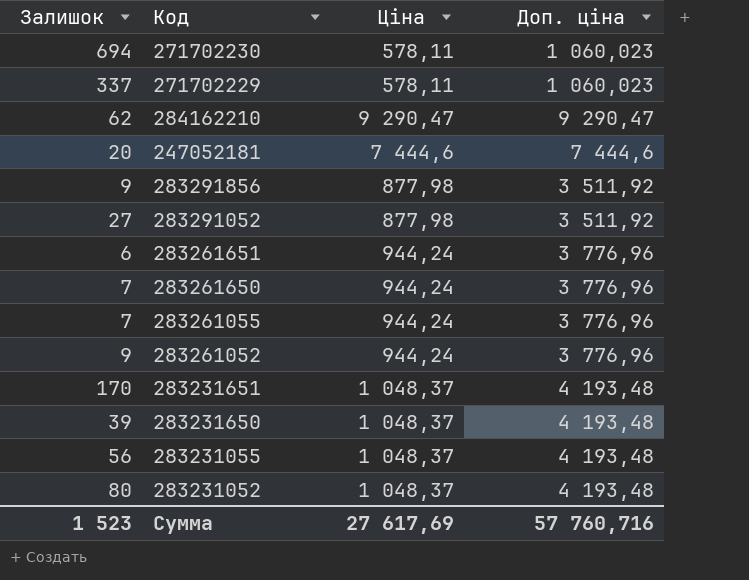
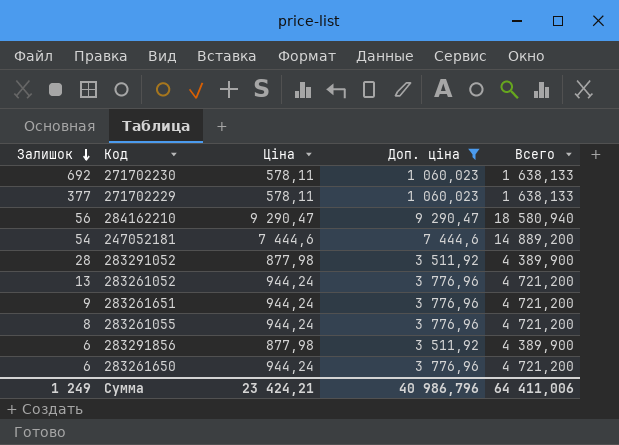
filter: none -> Доп. ціна != 4 193,48
row order: none -> Залишок descending
column Всего | formula: none -> [Ціна] + [Доп. ціна]
271702230 | Залишок: 694 -> 692
271702229 | Залишок: 337 -> 377
284162210 | Залишок: 62 -> 56
247052181 | Залишок: 20 -> 54
283291052 | Залишок: 27 -> 28
283261052 | Залишок: 9 -> 13
283261651 | Залишок: 6 -> 9
283261055 | Залишок: 7 -> 8
283291856 | Залишок: 9 -> 6
283261650 | Залишок: 7 -> 6
Сумма | Залишок: 1 523 -> 1 249
Сумма | Ціна: 27 617,69 -> 23 424,21
Сумма | Доп. ціна: 57 760,716 -> 40 986,796

